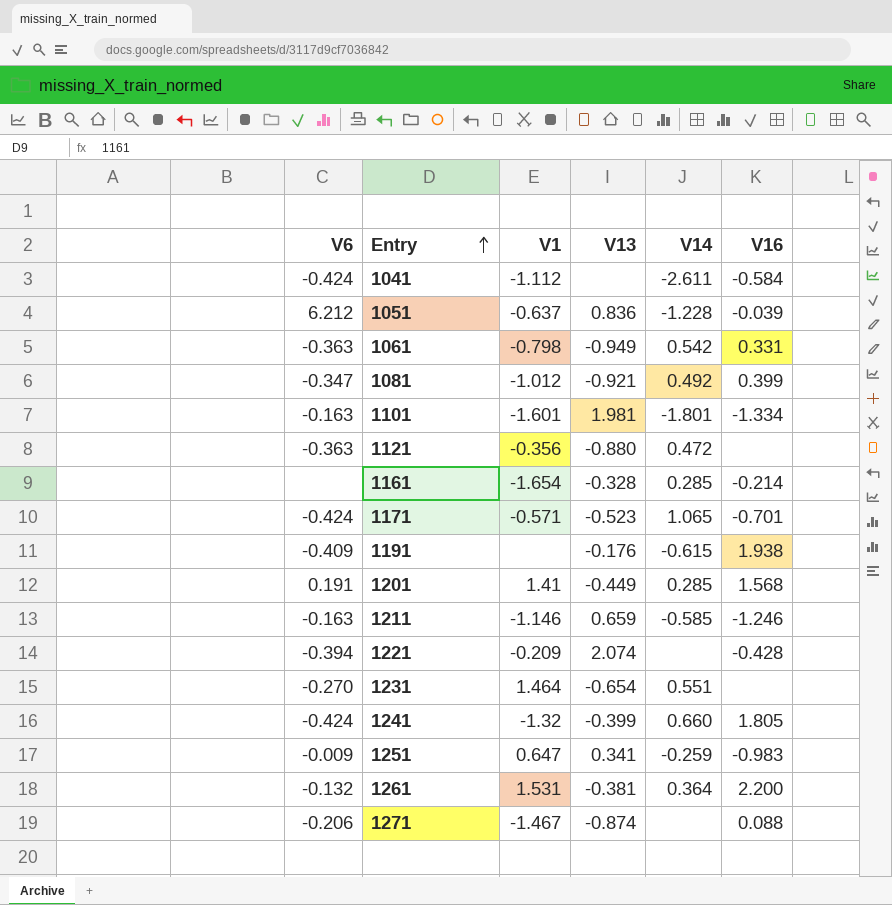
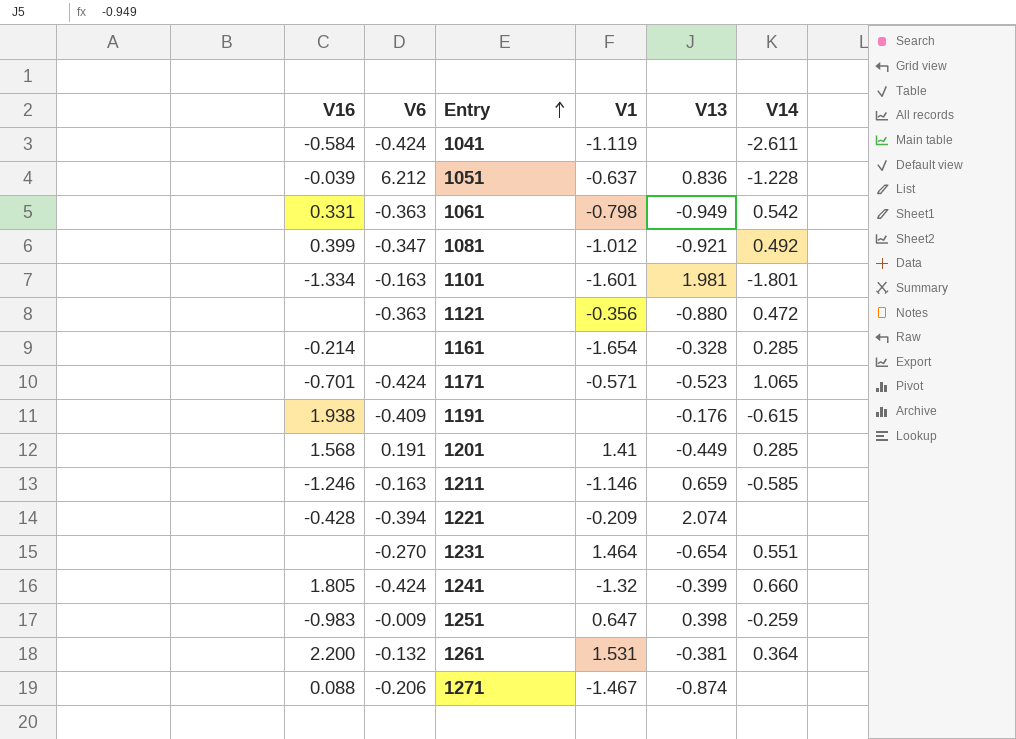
column V16 | position: 6 -> 1
1041 | V1: -1.112 -> -1.119
1251 | V13: 0.341 -> 0.398

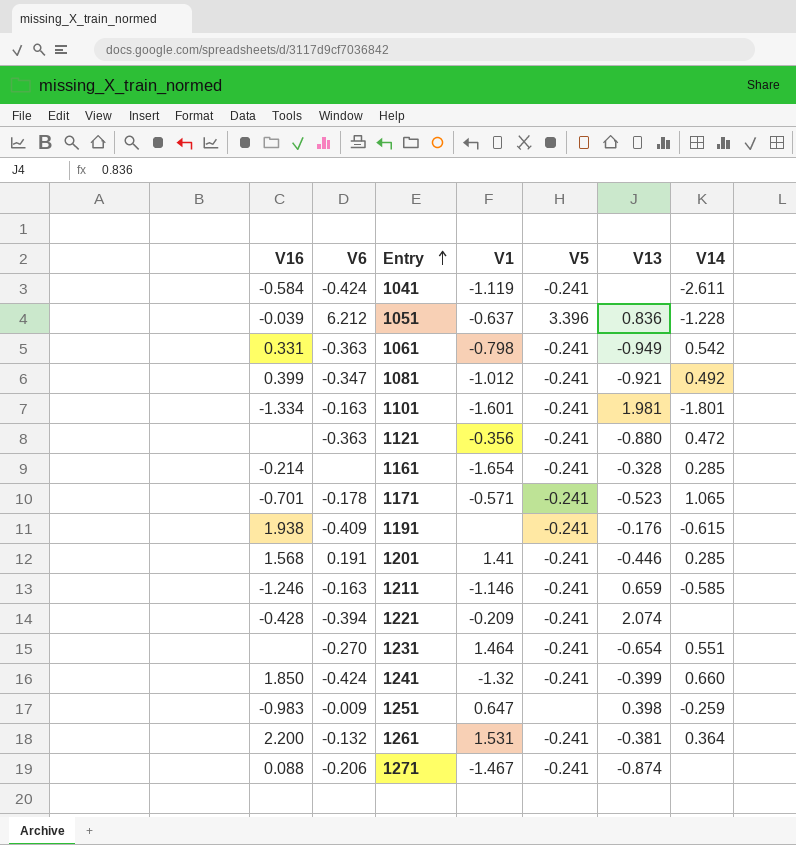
column V5 | position: none -> 5
1171 | V6: -0.424 -> -0.178
1201 | V13: -0.449 -> -0.446
1241 | V16: 1.805 -> 1.850

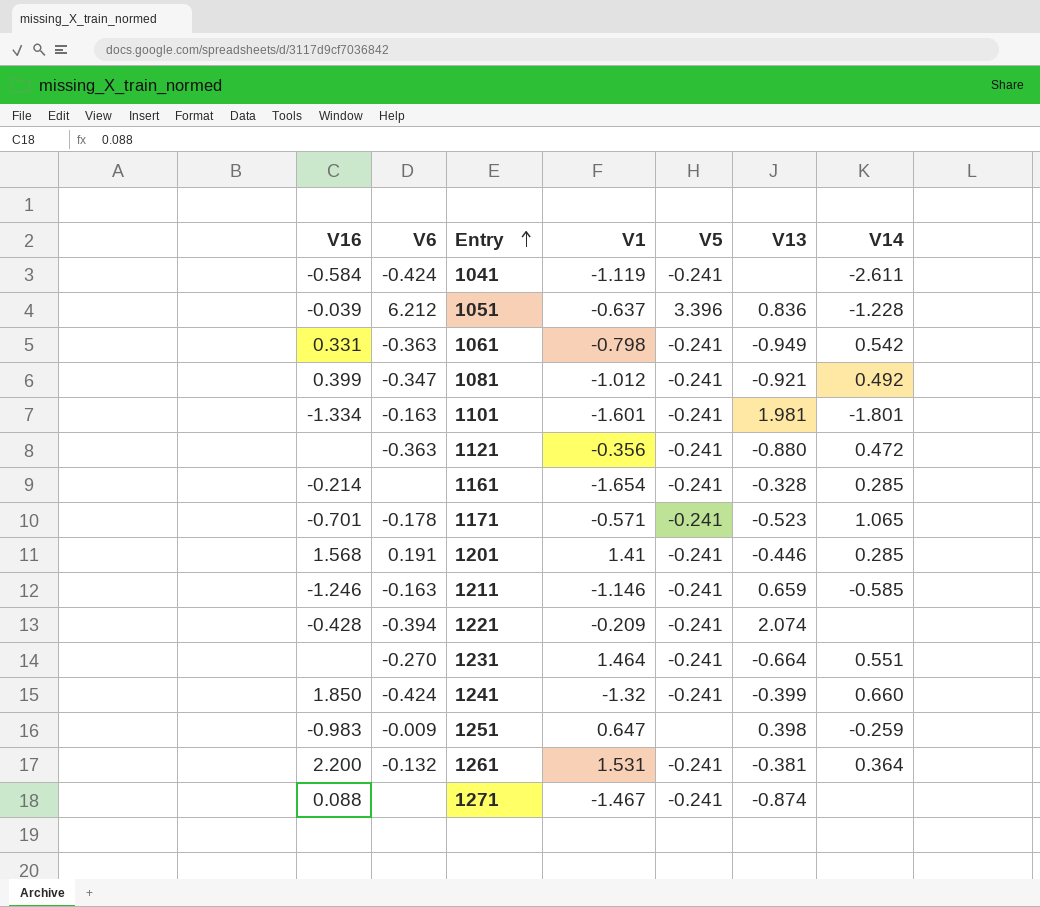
row 1191: 1.938 | -0.409 | none | -0.241 | -0.176 | -0.615 -> none
1231 | V13: -0.654 -> -0.664
1271 | V6: -0.206 -> none

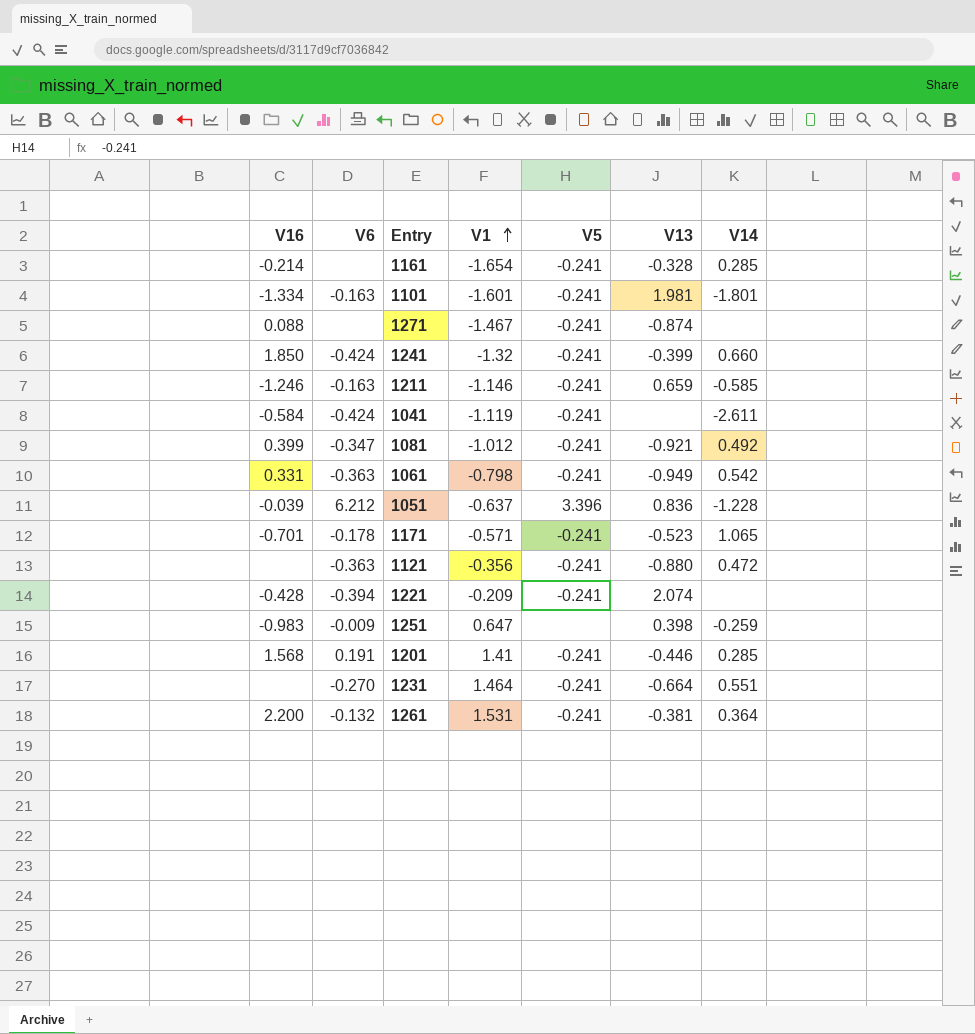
row order: Entry ascending -> V1 ascending

